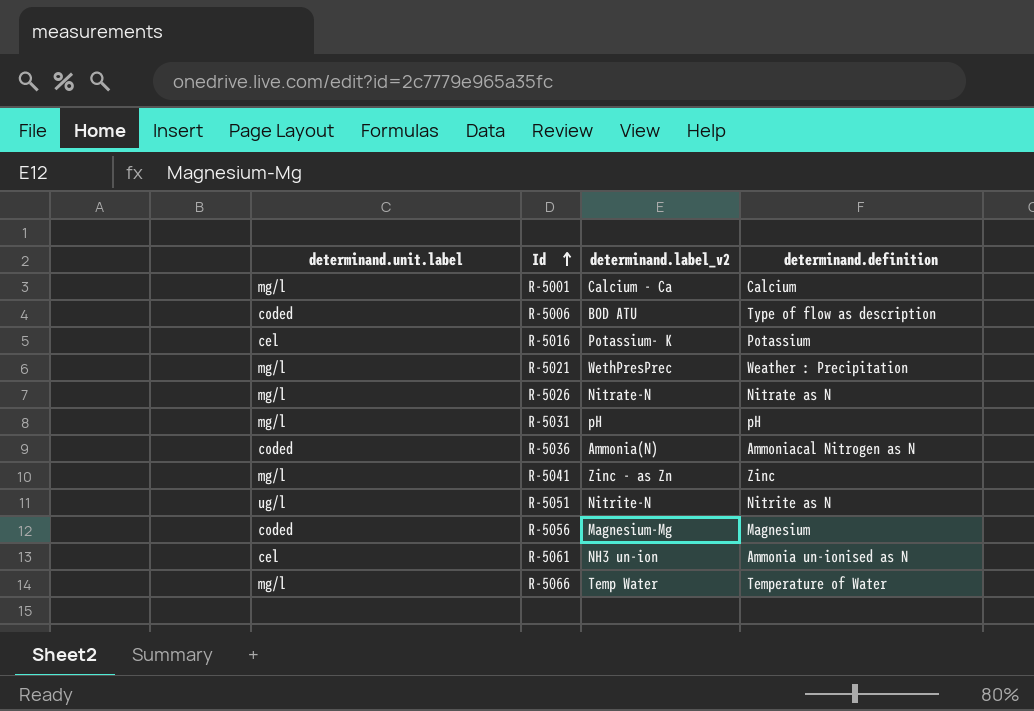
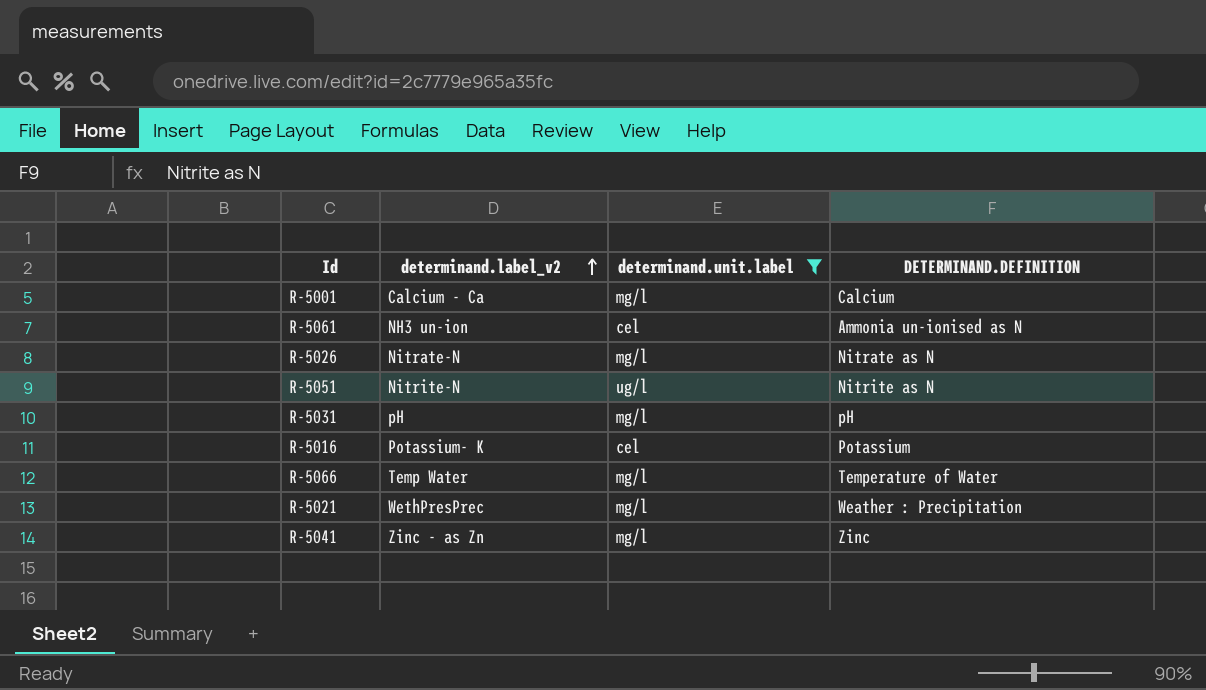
filter: none -> determinand.unit.label != coded
row order: Id ascending -> determinand.label_v2 ascending
column determinand.unit.label | position: 1 -> 3
column name: determinand.definition -> DETERMINAND.DEFINITION

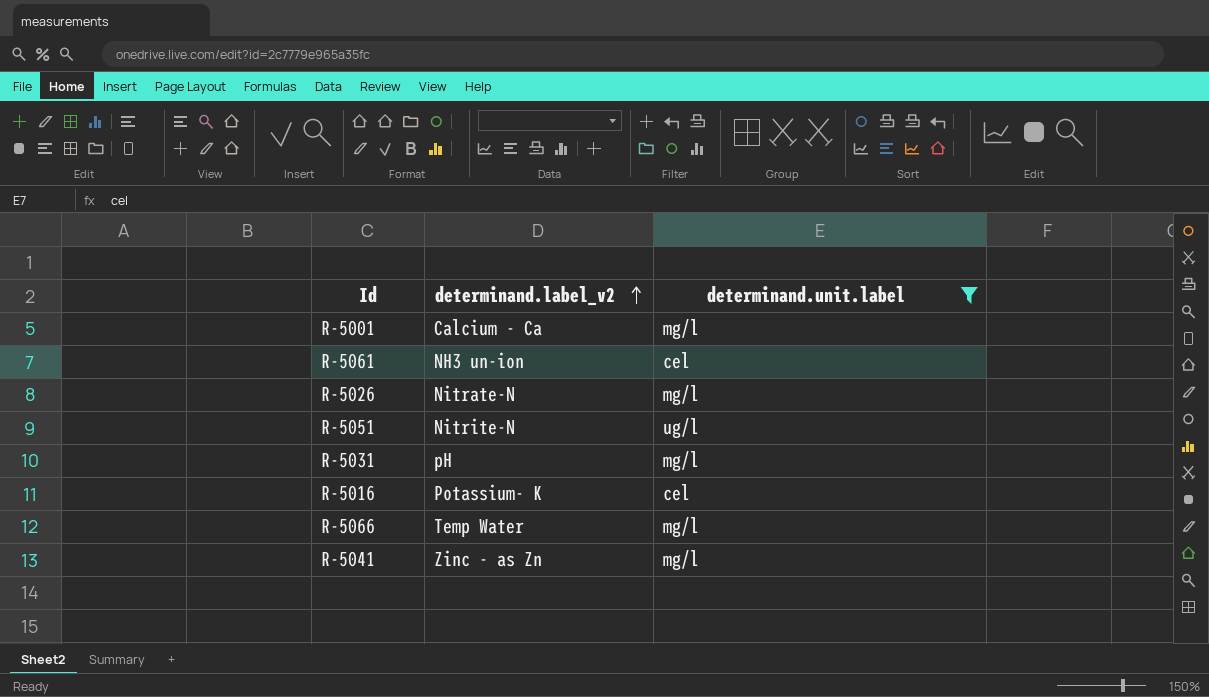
column DETERMINAND.DEFINITION | position: 4 -> none
row R-5021: WethPresPrec | mg/l | Weather : Precipitation -> none

